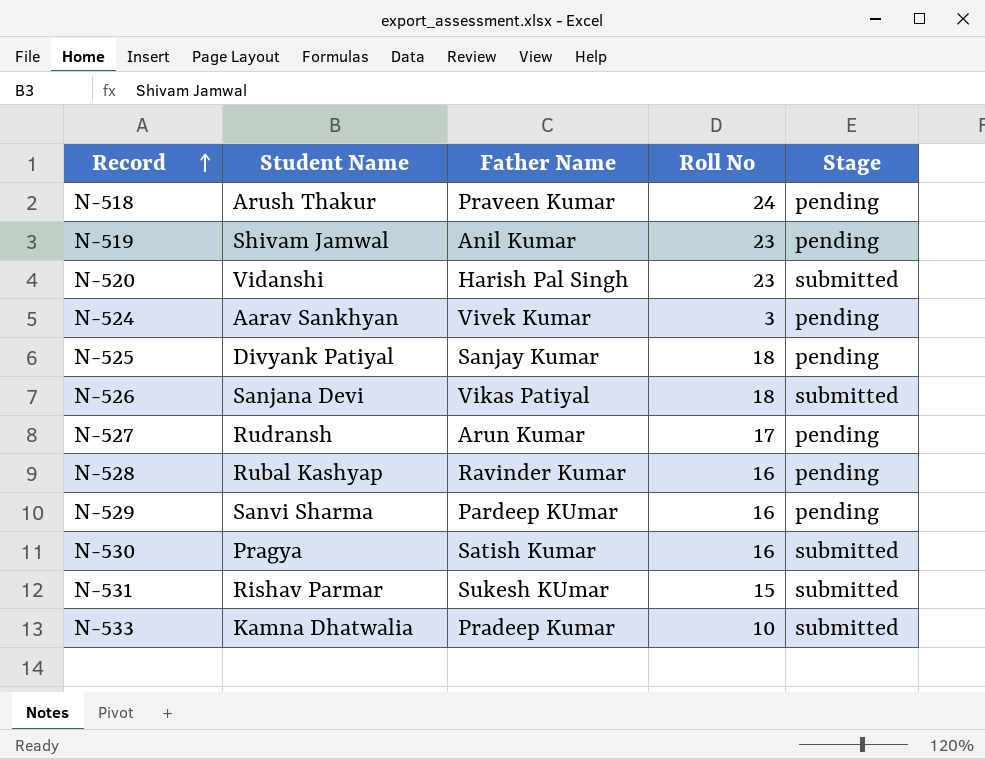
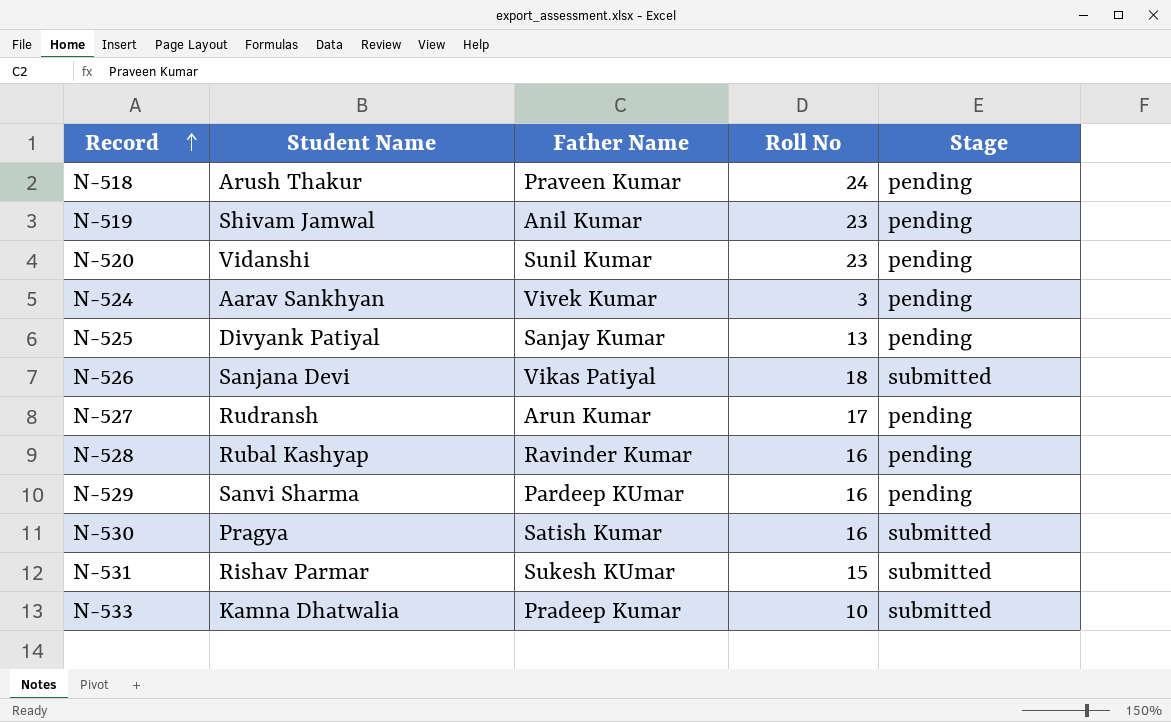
N-520 | Father Name: Harish Pal Singh -> Sunil Kumar
N-520 | Stage: submitted -> pending
N-525 | Roll No: 18 -> 13

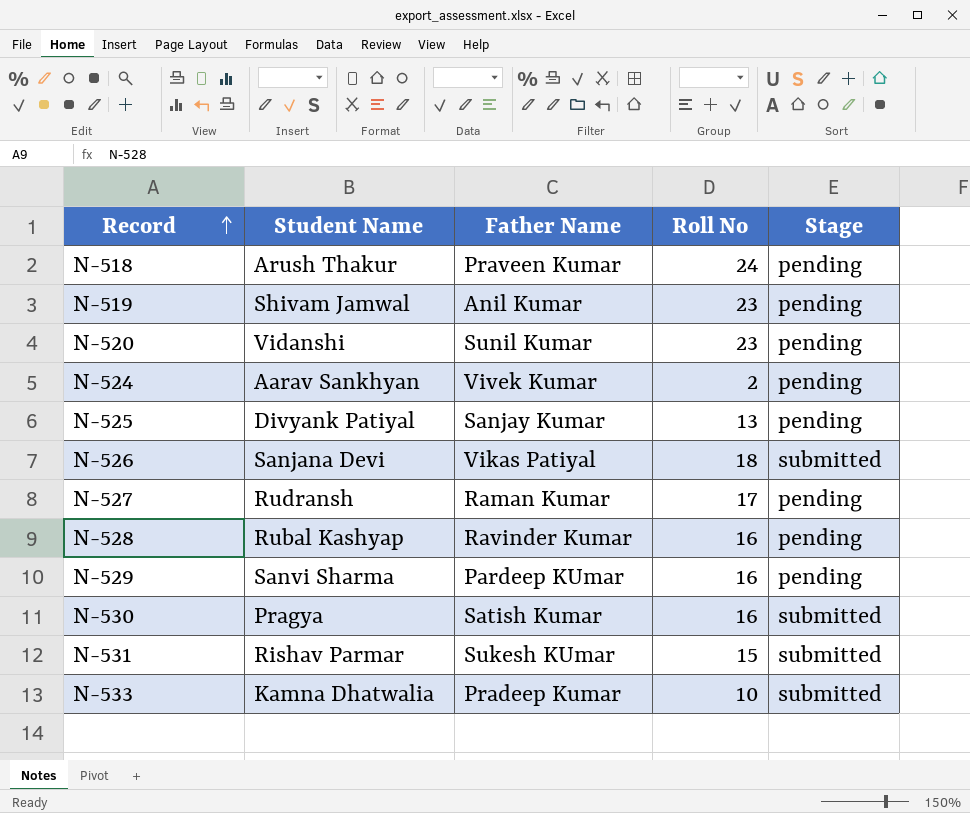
N-524 | Roll No: 3 -> 2
N-527 | Father Name: Arun Kumar -> Raman Kumar

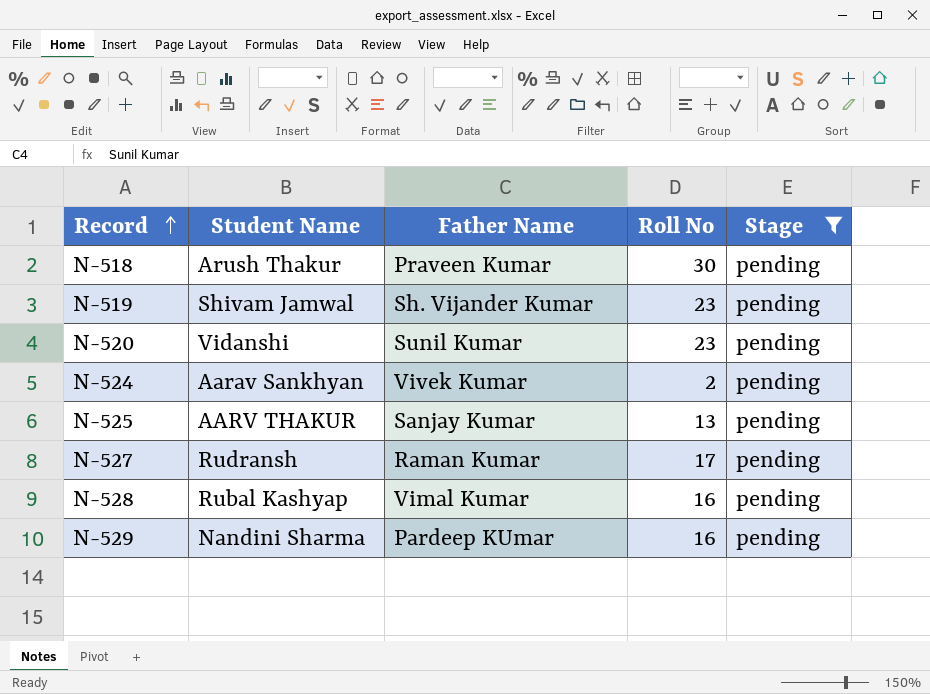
filter: none -> Stage = pending
N-518 | Roll No: 24 -> 30
N-519 | Father Name: Anil Kumar -> Sh. Vijander Kumar
N-525 | Student Name: Divyank Patiyal -> AARV THAKUR
N-528 | Father Name: Ravinder Kumar -> Vimal Kumar
N-529 | Student Name: Sanvi Sharma -> Nandini Sharma

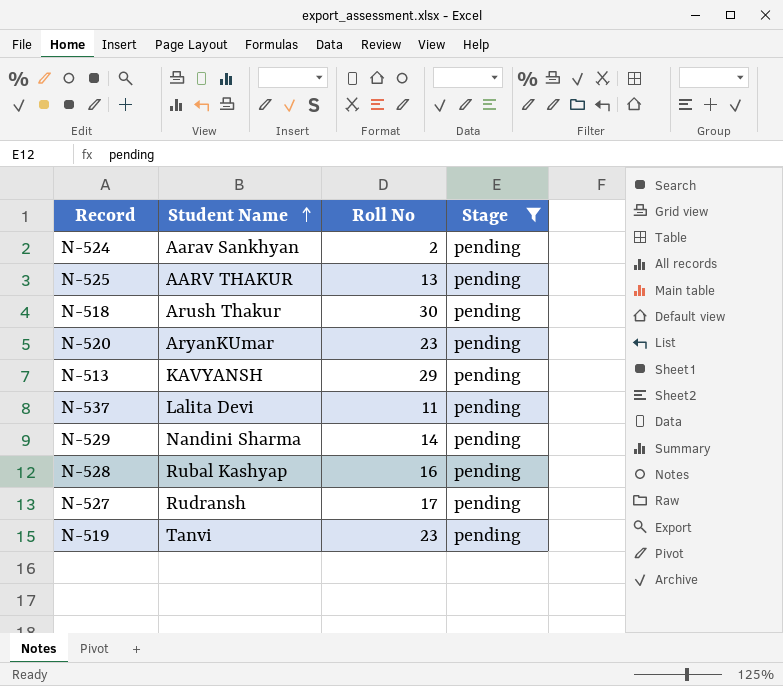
row order: Record ascending -> Student Name ascending
column Father Name | position: 3 -> none
N-520 | Student Name: Vidanshi -> AryanKUmar
row N-513: none -> KAVYANSH | 29 | pending
row N-537: none -> Lalita Devi | 11 | pending
N-529 | Roll No: 16 -> 14
N-519 | Student Name: Shivam Jamwal -> Tanvi

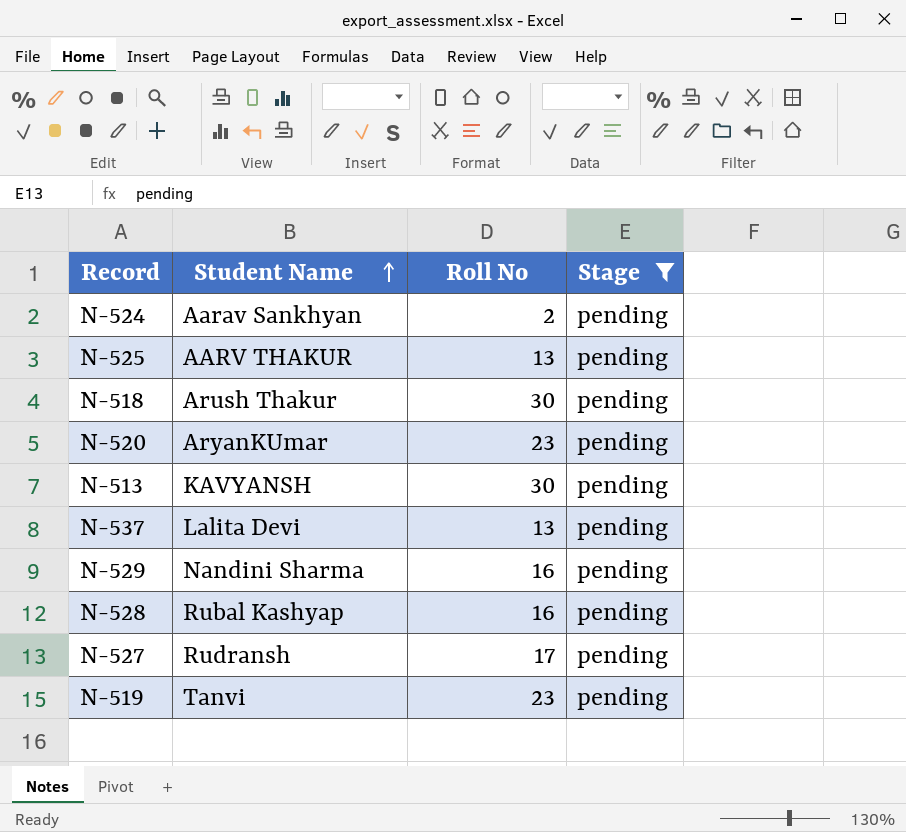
N-513 | Roll No: 29 -> 30
N-537 | Roll No: 11 -> 13
N-529 | Roll No: 14 -> 16

